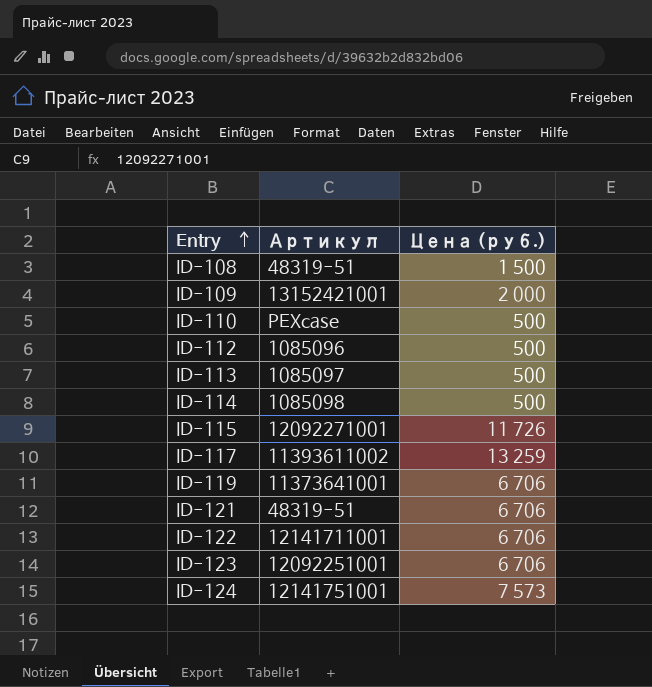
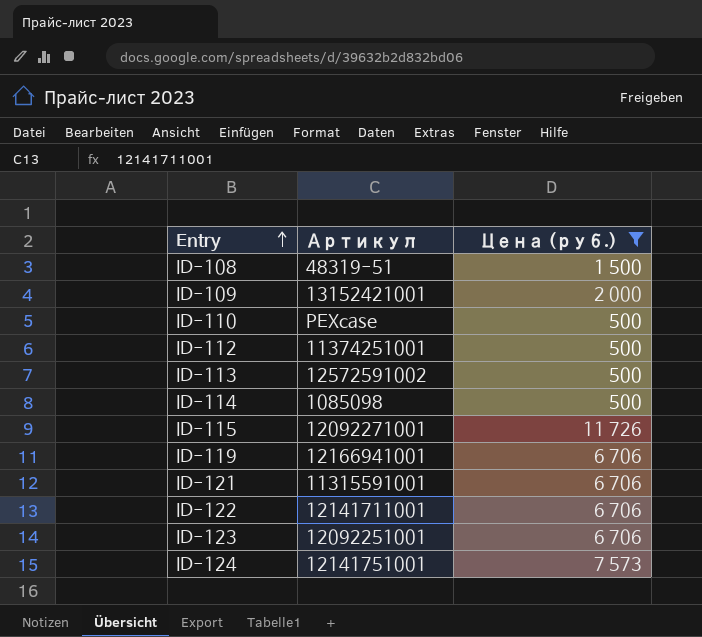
filter: none -> Цена (руб.) != 13 259
ID-112 | Артикул: 1085096 -> 11374251001
ID-113 | Артикул: 1085097 -> 12572591002
ID-119 | Артикул: 11373641001 -> 12166941001
ID-121 | Артикул: 48319-51 -> 11315591001

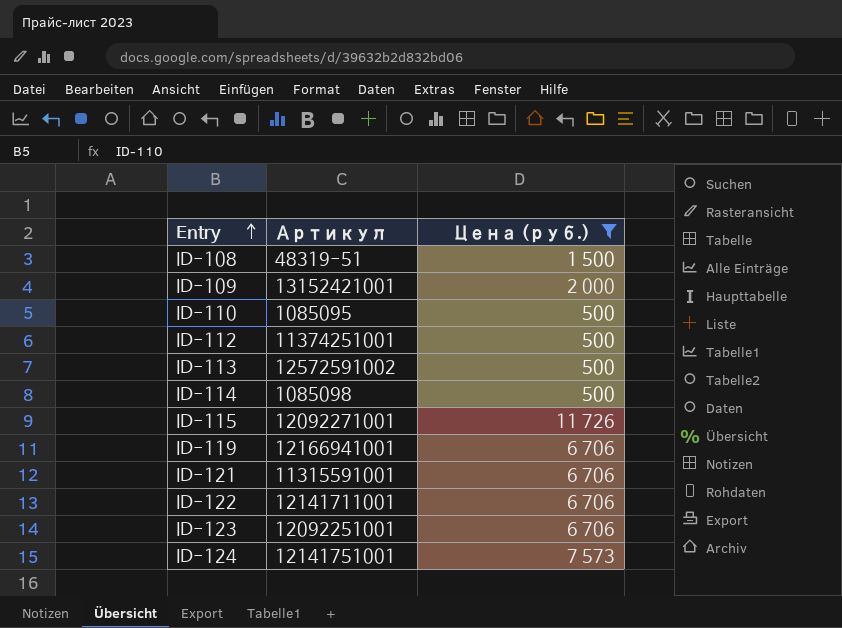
ID-110 | Артикул: PEXcase -> 1085095

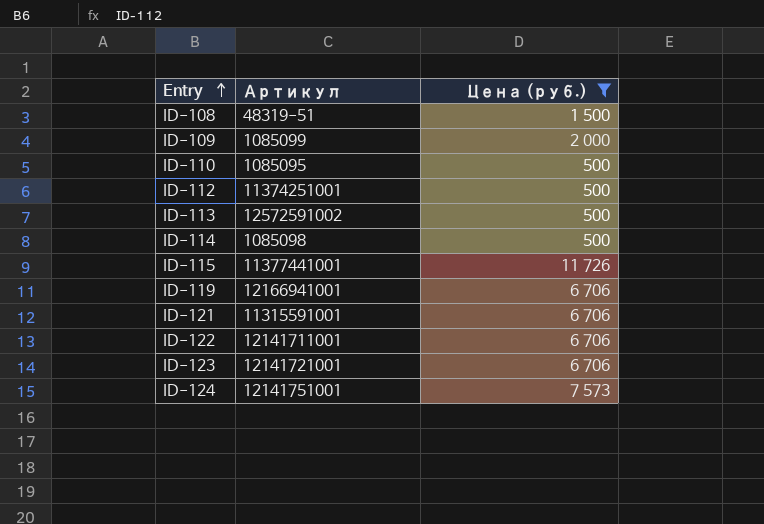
ID-109 | Артикул: 13152421001 -> 1085099
ID-115 | Артикул: 12092271001 -> 11377441001
ID-123 | Артикул: 12092251001 -> 12141721001

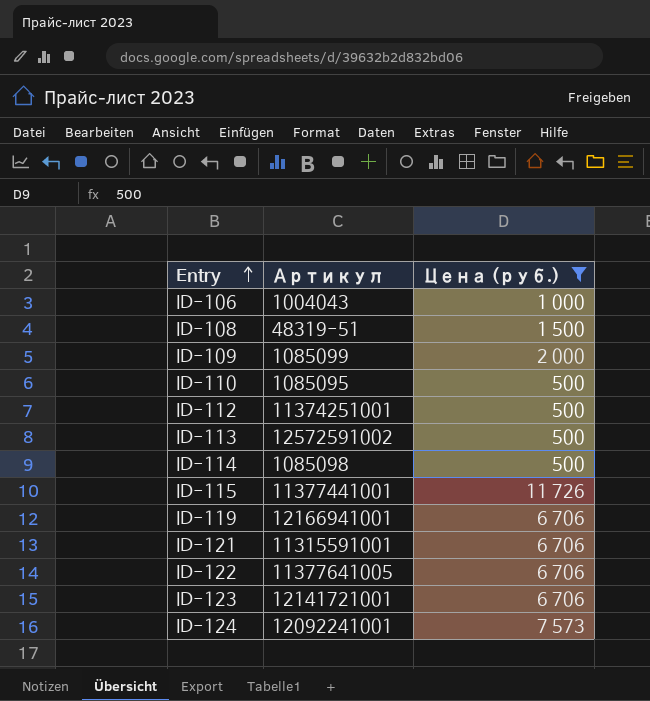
row ID-106: none -> 1004043 | 1 000
ID-122 | Артикул: 12141711001 -> 11377641005
ID-124 | Артикул: 12141751001 -> 12092241001

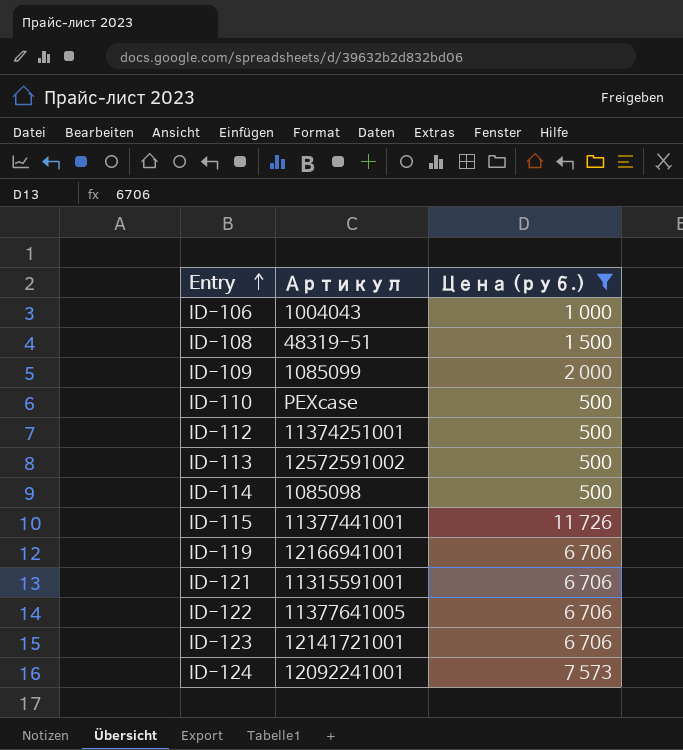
ID-110 | Артикул: 1085095 -> PEXcase

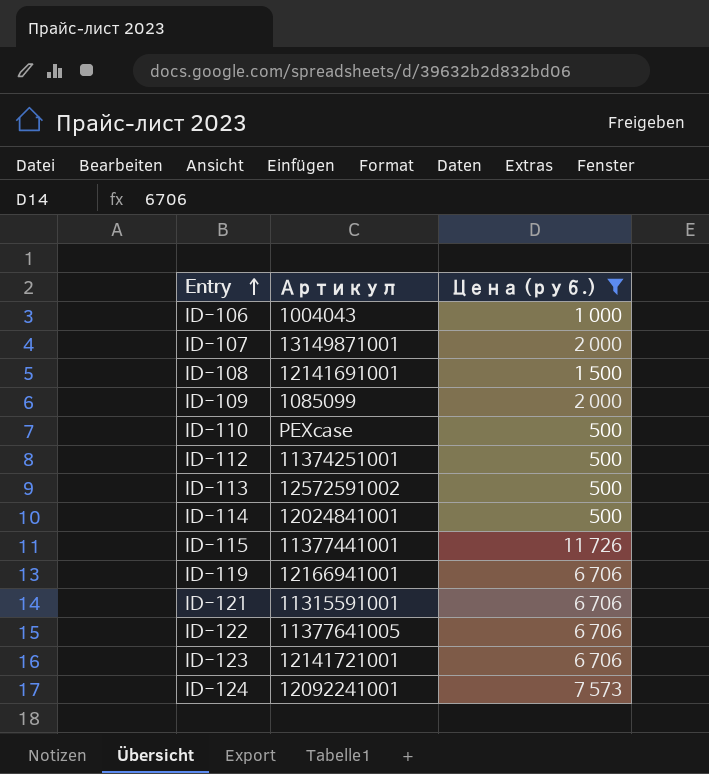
row ID-107: none -> 13149871001 | 2 000
ID-108 | Артикул: 48319-51 -> 12141691001
ID-114 | Артикул: 1085098 -> 12024841001

